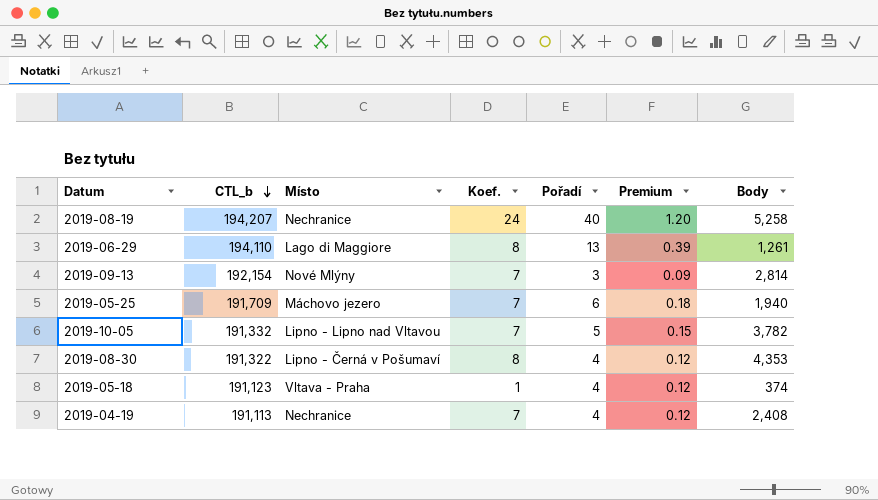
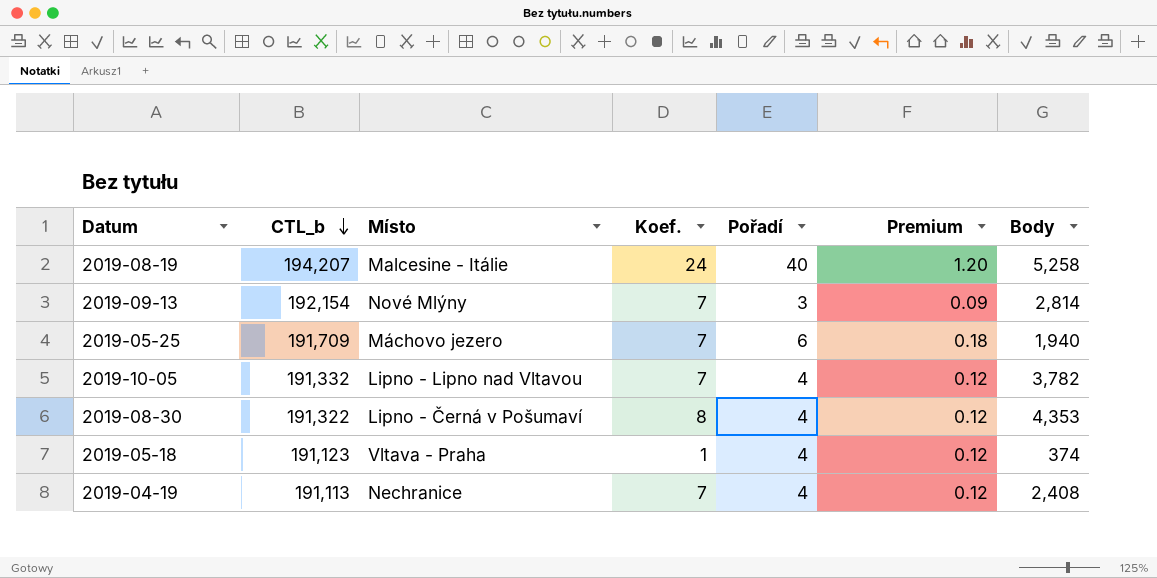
row 2019-06-29: 194,110 | Lago di Maggiore | 8 | 13 | 0.39 | 1,261 -> none
2019-08-19 | Místo: Nechranice -> Malcesine - Itálie
2019-10-05 | Pořadí: 5 -> 4
2019-10-05 | Premium: 0.15 -> 0.12

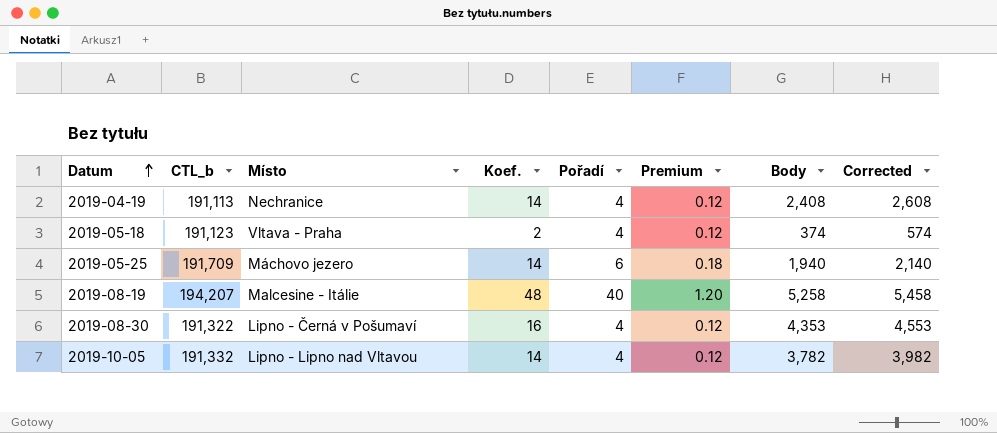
row order: CTL_b descending -> Datum ascending
column Corrected | formula: none -> [Body] + 200
row 2019-09-13: 192,154 | Nové Mlýny | 7 | 3 | 0.09 | 2,814 -> none
2019-04-19 | Koef.: 7 -> 14
2019-05-18 | Koef.: 1 -> 2
2019-05-25 | Koef.: 7 -> 14
2019-08-19 | Koef.: 24 -> 48
2019-08-30 | Koef.: 8 -> 16
2019-10-05 | Koef.: 7 -> 14

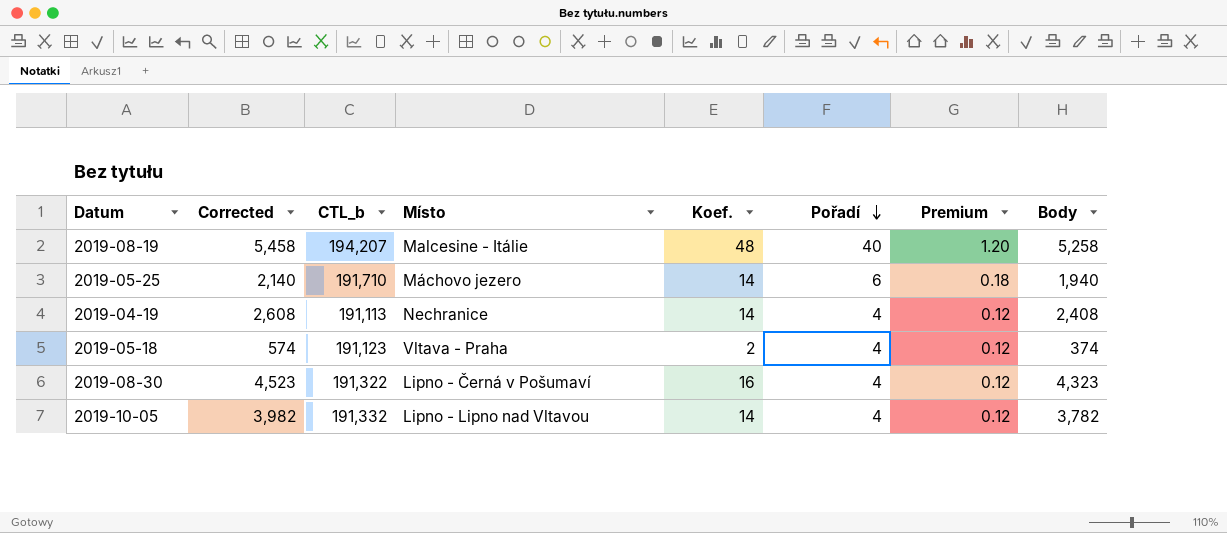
row order: Datum ascending -> Pořadí descending
column Corrected | position: 8 -> 2
2019-05-25 | CTL_b: 191,709 -> 191,710
2019-08-30 | Corrected: 4,553 -> 4,523
2019-08-30 | Body: 4,353 -> 4,323

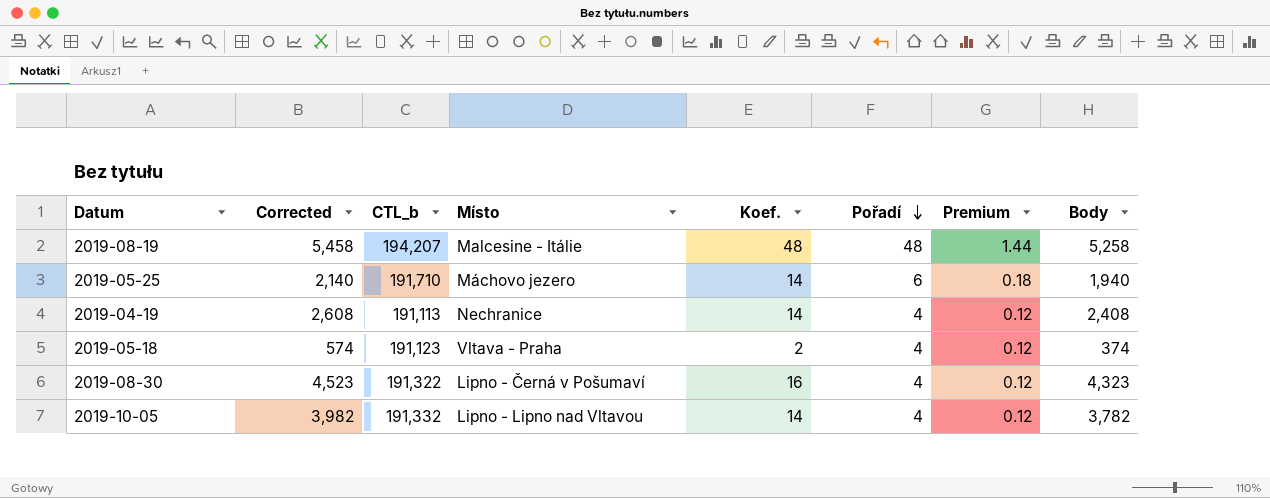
2019-08-19 | Pořadí: 40 -> 48
2019-08-19 | Premium: 1.20 -> 1.44

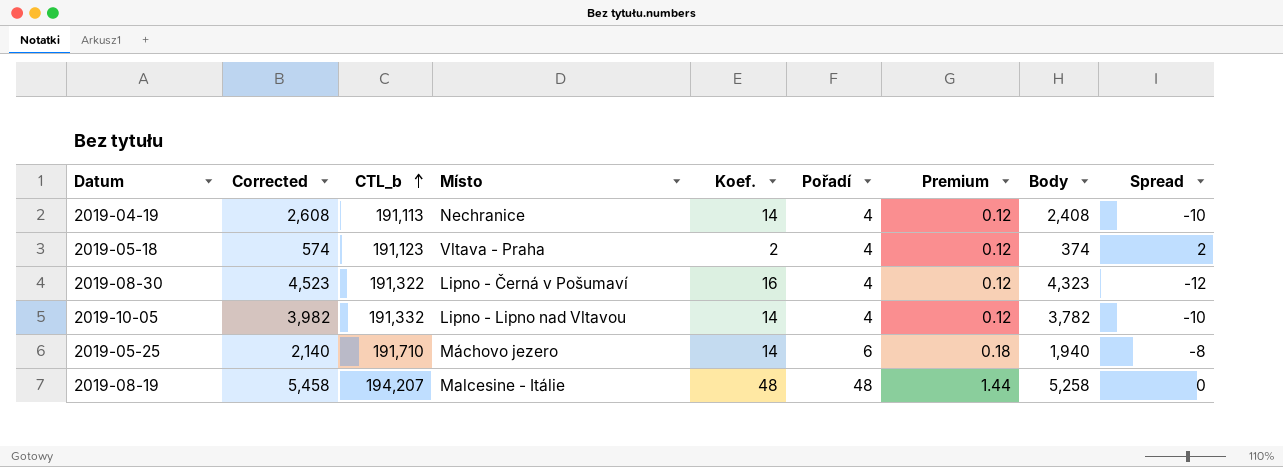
row order: Pořadí descending -> CTL_b ascending
column Spread | formula: none -> [Pořadí] - [Koef.]

